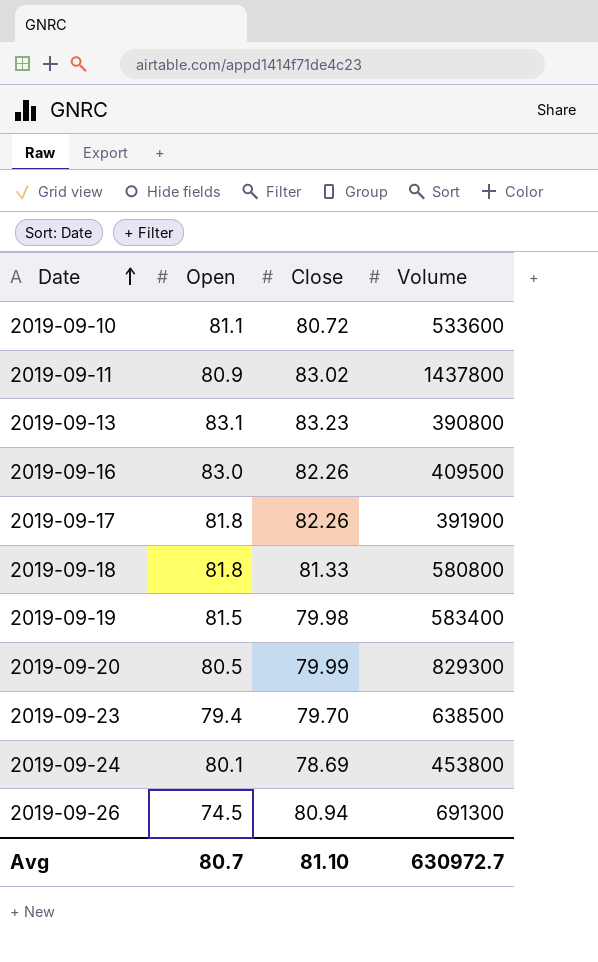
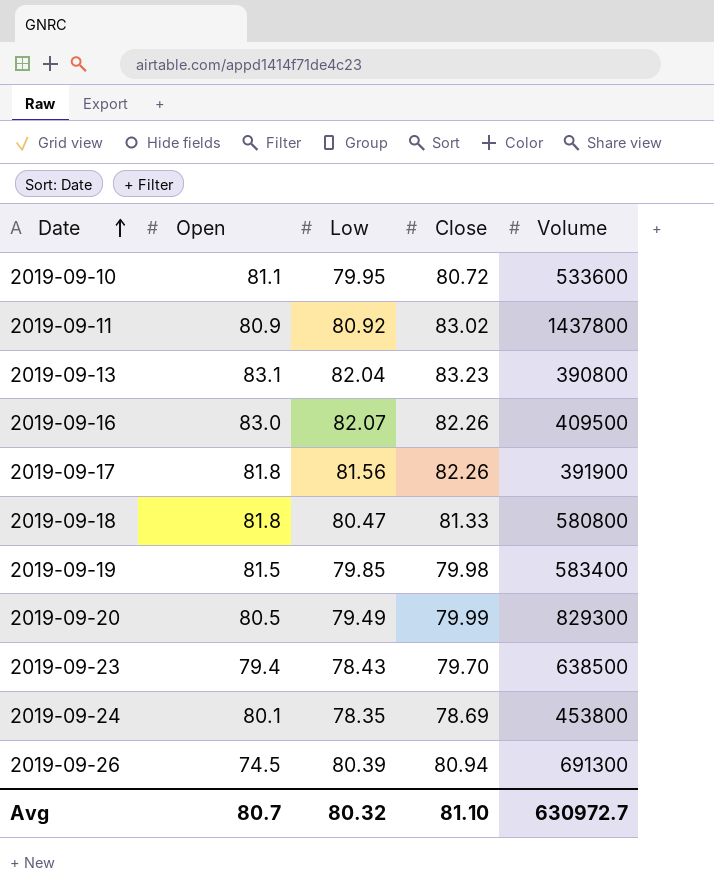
column Low | position: none -> 3

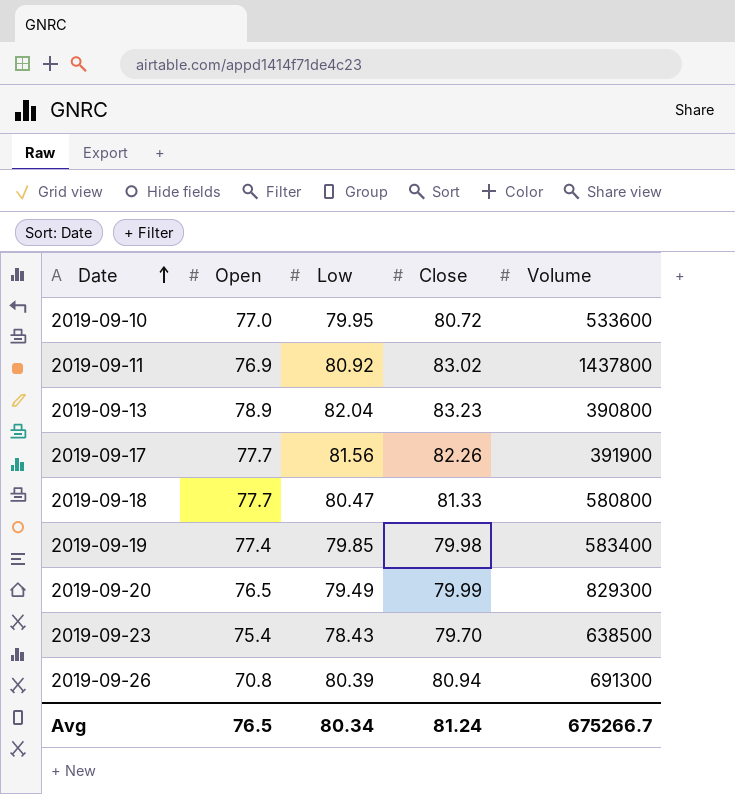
row 2019-09-16: 83.0 | 82.07 | 82.26 | 409500 -> none
row 2019-09-24: 80.1 | 78.35 | 78.69 | 453800 -> none
2019-09-10 | Open: 81.1 -> 77.0
2019-09-11 | Open: 80.9 -> 76.9
2019-09-13 | Open: 83.1 -> 78.9
2019-09-17 | Open: 81.8 -> 77.7
2019-09-18 | Open: 81.8 -> 77.7
2019-09-19 | Open: 81.5 -> 77.4
2019-09-20 | Open: 80.5 -> 76.5
2019-09-23 | Open: 79.4 -> 75.4
2019-09-26 | Open: 74.5 -> 70.8
Avg | Open: 80.7 -> 76.5
Avg | Low: 80.32 -> 80.34
Avg | Close: 81.10 -> 81.24
Avg | Volume: 630972.7 -> 675266.7

